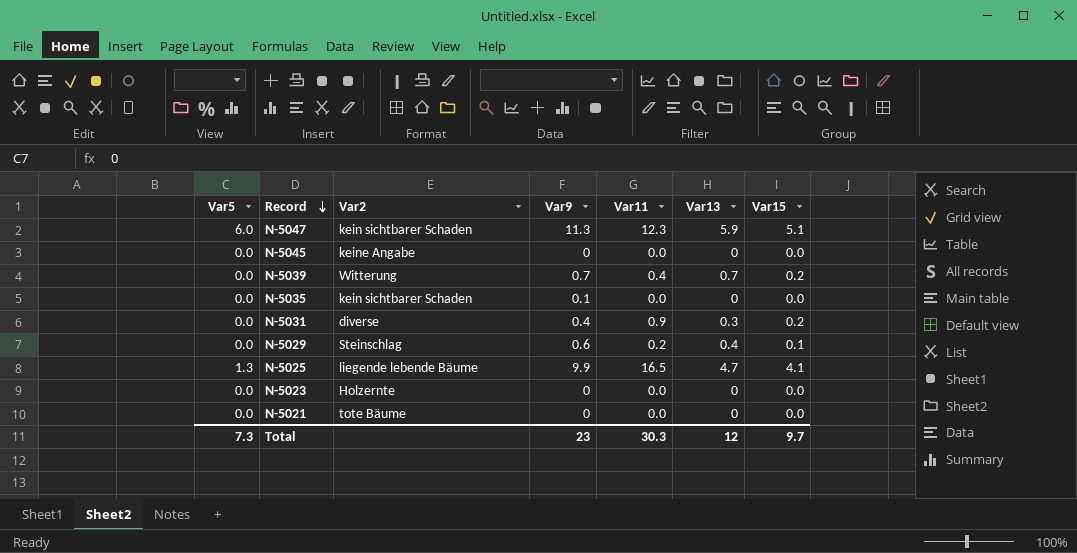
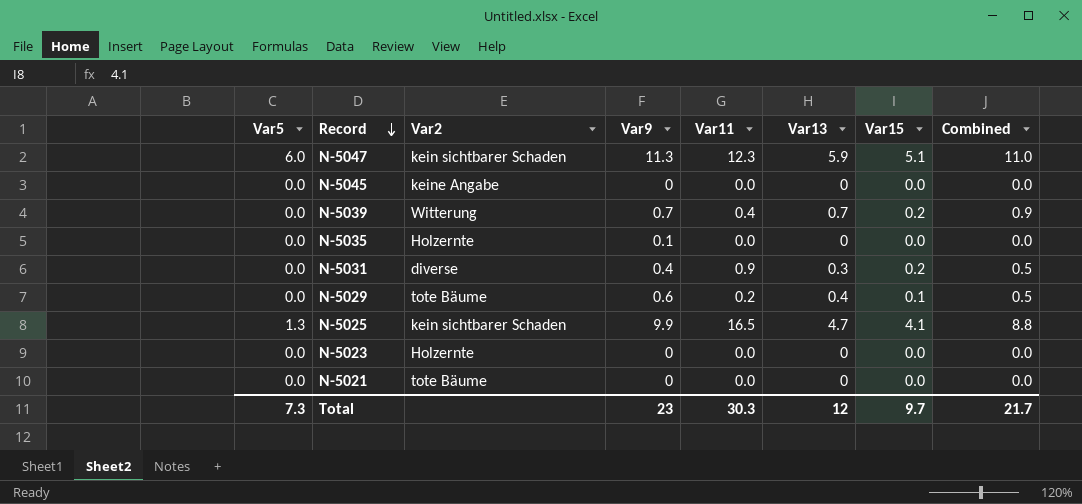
column Combined | formula: none -> [Var13] + [Var15]
N-5035 | Var2: kein sichtbarer Schaden -> Holzernte
N-5029 | Var2: Steinschlag -> tote Bäume
N-5025 | Var2: liegende lebende Bäume -> kein sichtbarer Schaden

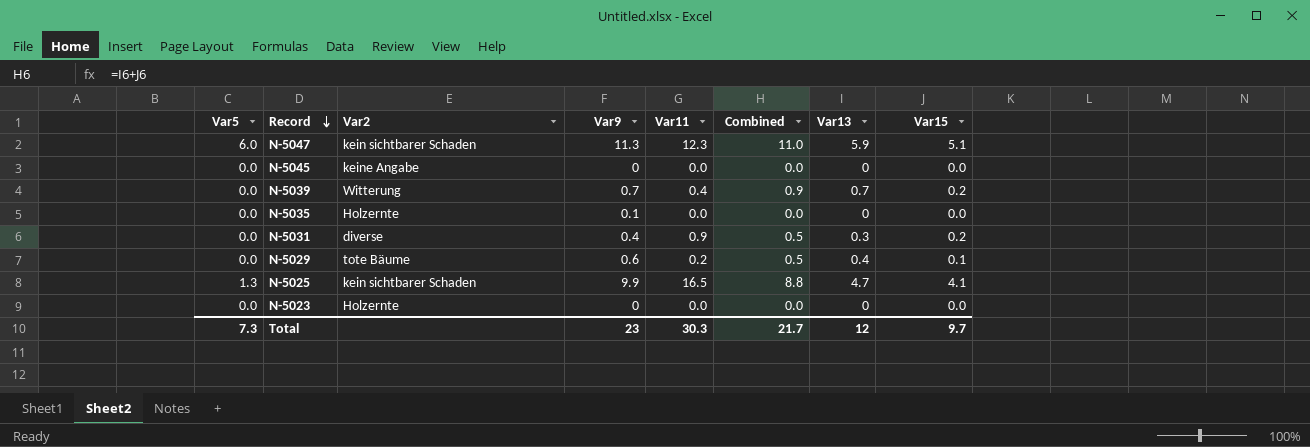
column Combined | position: 8 -> 6
row N-5021: 0.0 | tote Bäume | 0 | 0.0 | 0 | 0.0 | 0.0 -> none

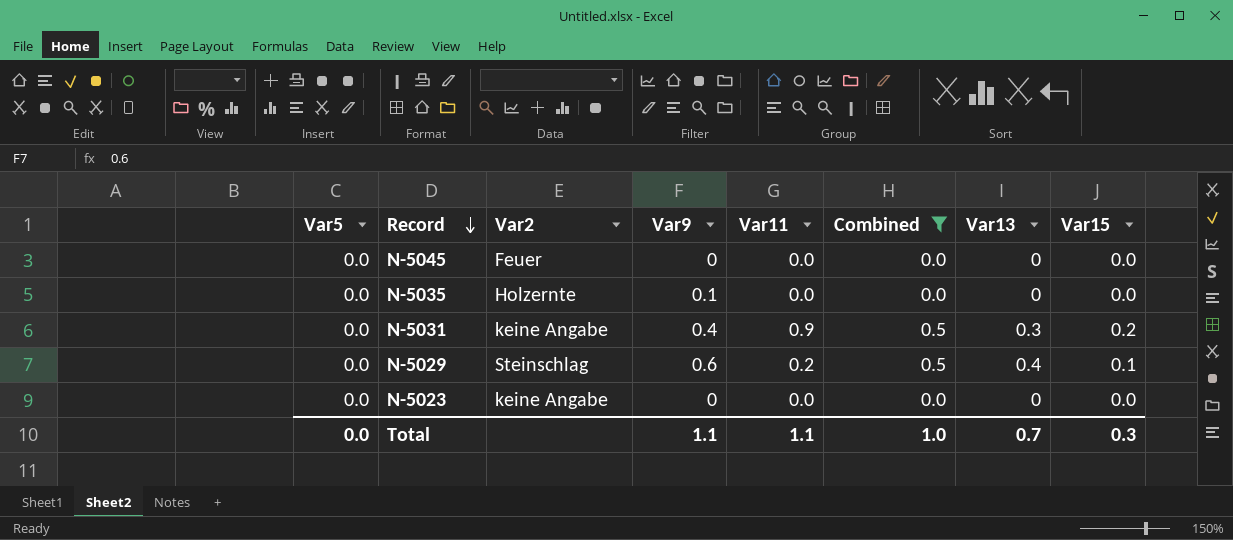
filter: none -> Combined <= 0.5
N-5045 | Var2: keine Angabe -> Feuer
N-5031 | Var2: diverse -> keine Angabe
N-5029 | Var2: tote Bäume -> Steinschlag
N-5023 | Var2: Holzernte -> keine Angabe
Total | Var5: 7.3 -> 0.0
Total | Var9: 23 -> 1.1
Total | Var11: 30.3 -> 1.1
Total | Combined: 21.7 -> 1.0
Total | Var13: 12 -> 0.7
Total | Var15: 9.7 -> 0.3

